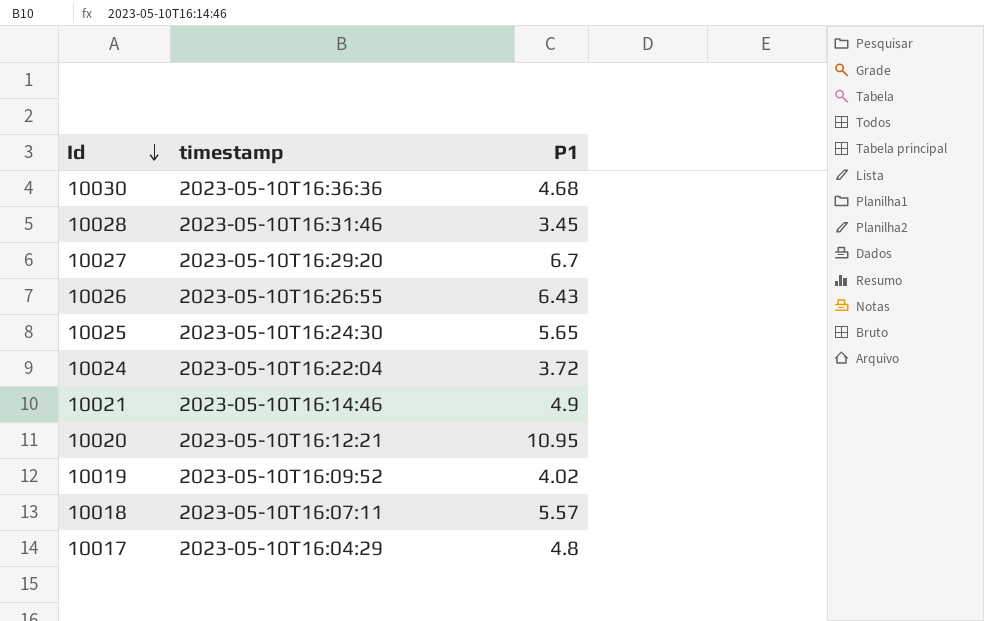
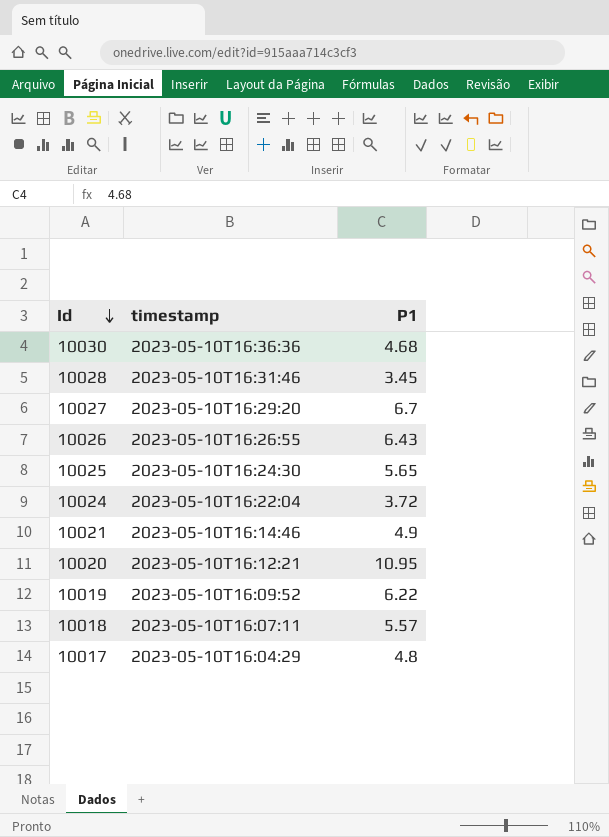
10019 | P1: 4.02 -> 6.22

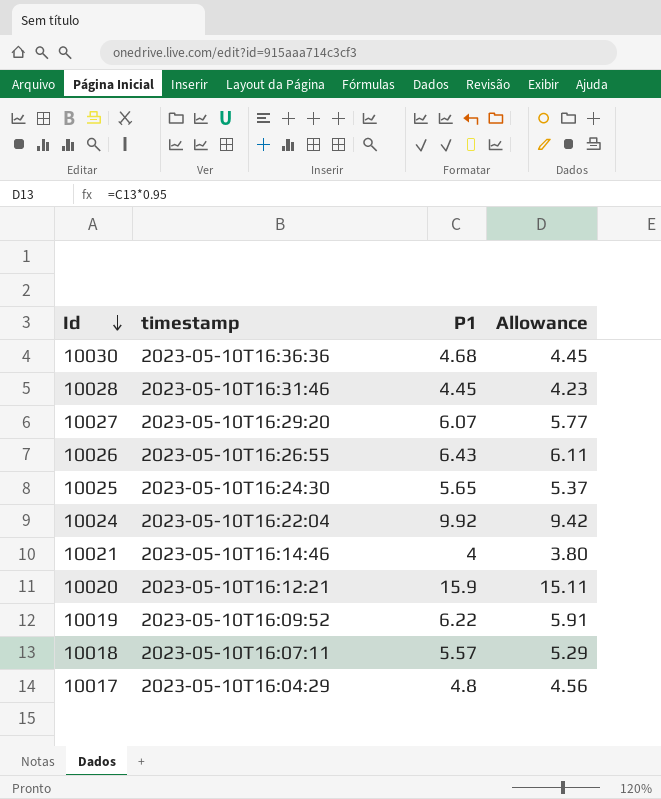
column Allowance | formula: none -> [P1] * 0.95
10028 | P1: 3.45 -> 4.45
10027 | P1: 6.7 -> 6.07
10024 | P1: 3.72 -> 9.92
10021 | P1: 4.9 -> 4
10020 | P1: 10.95 -> 15.9

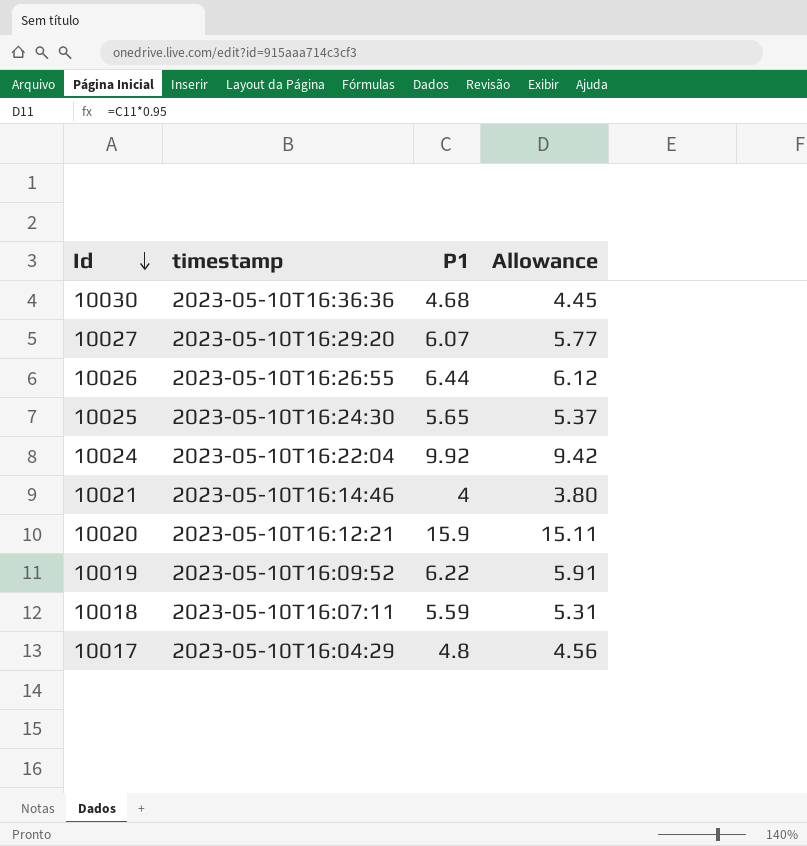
row 10028: 2023-05-10T16:31:46 | 4.45 | 4.23 -> none
10026 | P1: 6.43 -> 6.44
10026 | Allowance: 6.11 -> 6.12
10018 | P1: 5.57 -> 5.59
10018 | Allowance: 5.29 -> 5.31

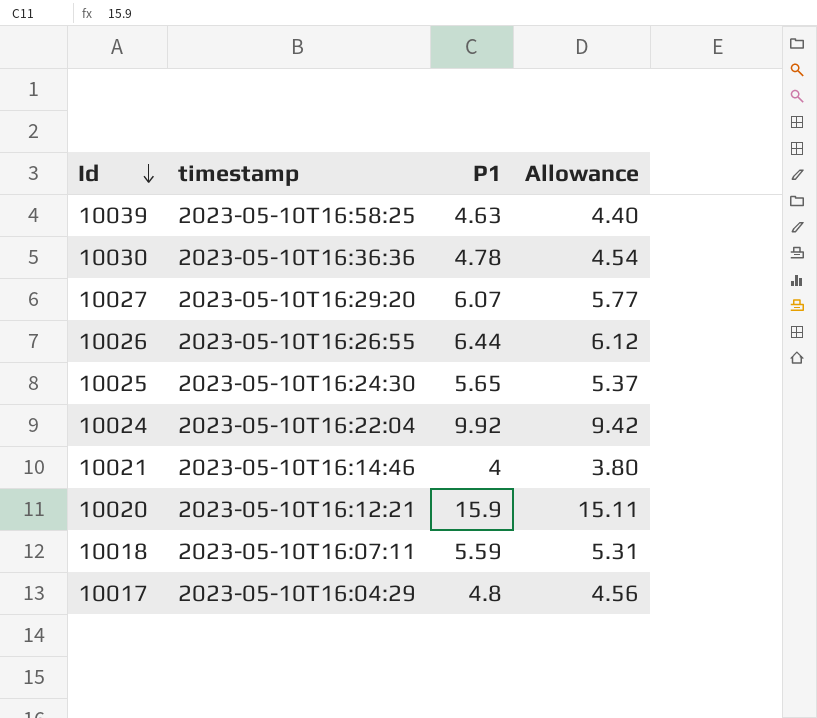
row 10019: 2023-05-10T16:09:52 | 6.22 | 5.91 -> none
row 10039: none -> 2023-05-10T16:58:25 | 4.63 | 4.40
10030 | P1: 4.68 -> 4.78
10030 | Allowance: 4.45 -> 4.54

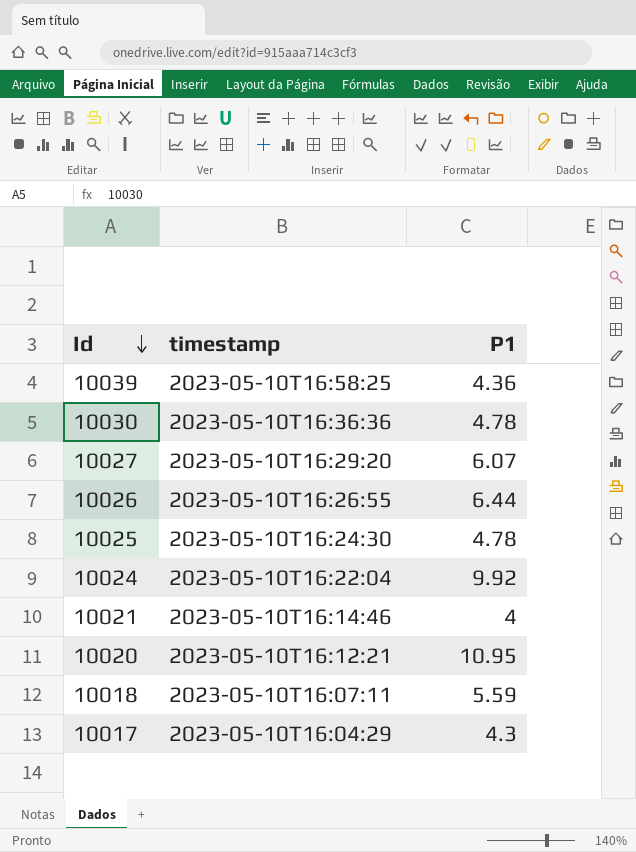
column Allowance | formula: [P1] * 0.95 -> none
10039 | P1: 4.63 -> 4.36
10025 | P1: 5.65 -> 4.78
10020 | P1: 15.9 -> 10.95
10017 | P1: 4.8 -> 4.3

